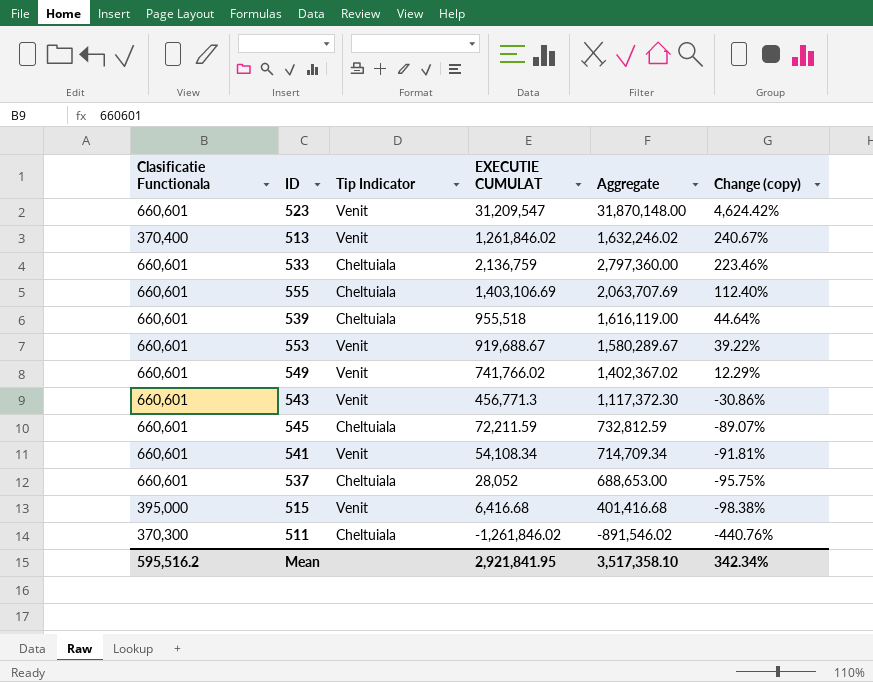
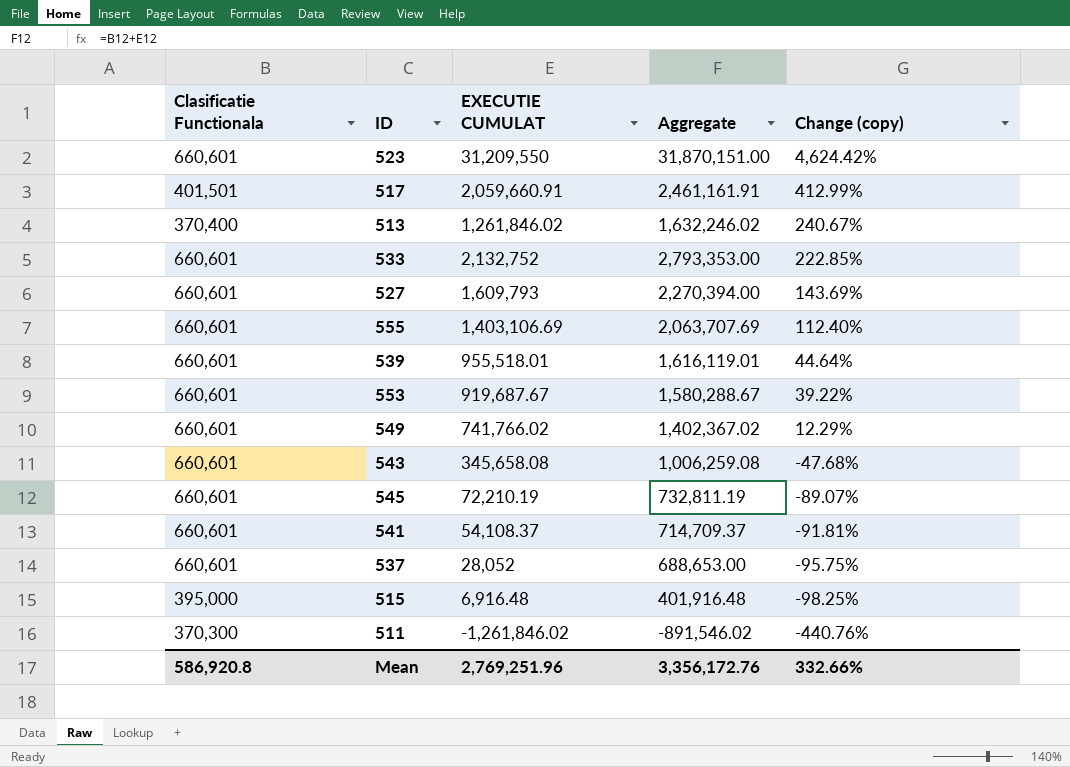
column Tip Indicator | position: 3 -> none
523 | EXECUTIE CUMULAT: 31,209,547 -> 31,209,550
523 | Aggregate: 31,870,148.00 -> 31,870,151.00
row 517: none -> 401,501 | 2,059,660.91 | 2,461,161.91 | 412.99%
533 | EXECUTIE CUMULAT: 2,136,759 -> 2,132,752
533 | Aggregate: 2,797,360.00 -> 2,793,353.00
533 | Change (copy): 223.46% -> 222.85%
row 527: none -> 660,601 | 1,609,793 | 2,270,394.00 | 143.69%
539 | EXECUTIE CUMULAT: 955,518 -> 955,518.01
539 | Aggregate: 1,616,119.00 -> 1,616,119.01
553 | EXECUTIE CUMULAT: 919,688.67 -> 919,687.67
553 | Aggregate: 1,580,289.67 -> 1,580,288.67
543 | EXECUTIE CUMULAT: 456,771.3 -> 345,658.08
543 | Aggregate: 1,117,372.30 -> 1,006,259.08
543 | Change (copy): -30.86% -> -47.68%
545 | EXECUTIE CUMULAT: 72,211.59 -> 72,210.19
545 | Aggregate: 732,812.59 -> 732,811.19
541 | EXECUTIE CUMULAT: 54,108.34 -> 54,108.37
541 | Aggregate: 714,709.34 -> 714,709.37
515 | EXECUTIE CUMULAT: 6,416.68 -> 6,916.48
515 | Aggregate: 401,416.68 -> 401,916.48
515 | Change (copy): -98.38% -> -98.25%
Mean | Clasificatie Functionala: 595,516.2 -> 586,920.8
Mean | EXECUTIE CUMULAT: 2,921,841.95 -> 2,769,251.96
Mean | Aggregate: 3,517,358.10 -> 3,356,172.76
Mean | Change (copy): 342.34% -> 332.66%

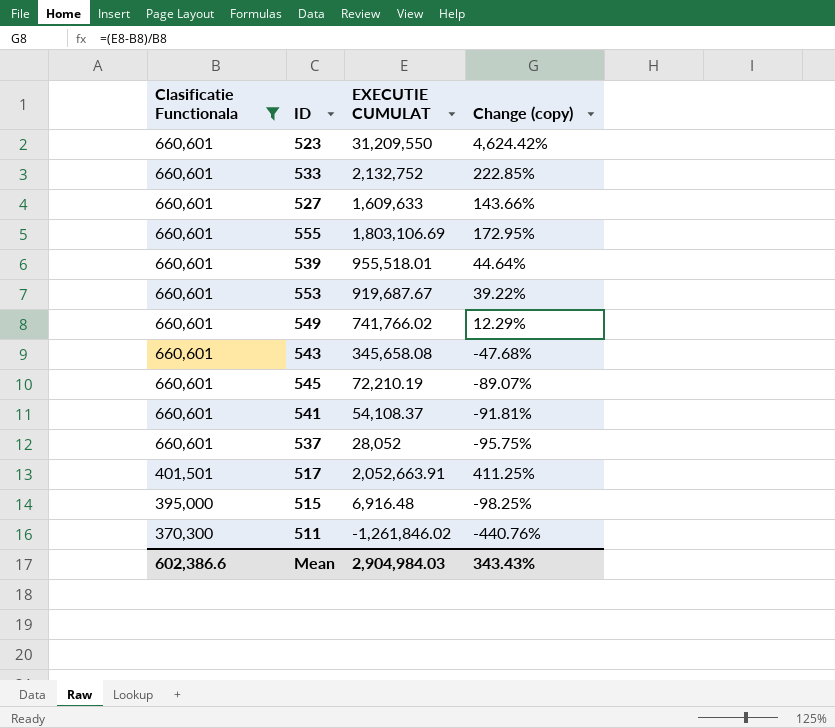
filter: none -> Clasificatie Functionala != 370,400
row order: Change (copy) descending -> Clasificatie Functionala descending
column Aggregate | formula: [Clasificatie Functionala] + [EXECUTIE CUMULAT] -> none
527 | EXECUTIE CUMULAT: 1,609,793 -> 1,609,633
527 | Change (copy): 143.69% -> 143.66%
555 | EXECUTIE CUMULAT: 1,403,106.69 -> 1,803,106.69
555 | Change (copy): 112.40% -> 172.95%
517 | EXECUTIE CUMULAT: 2,059,660.91 -> 2,052,663.91
517 | Change (copy): 412.99% -> 411.25%
Mean | Clasificatie Functionala: 586,920.8 -> 602,386.6
Mean | EXECUTIE CUMULAT: 2,769,251.96 -> 2,904,984.03
Mean | Change (copy): 332.66% -> 343.43%

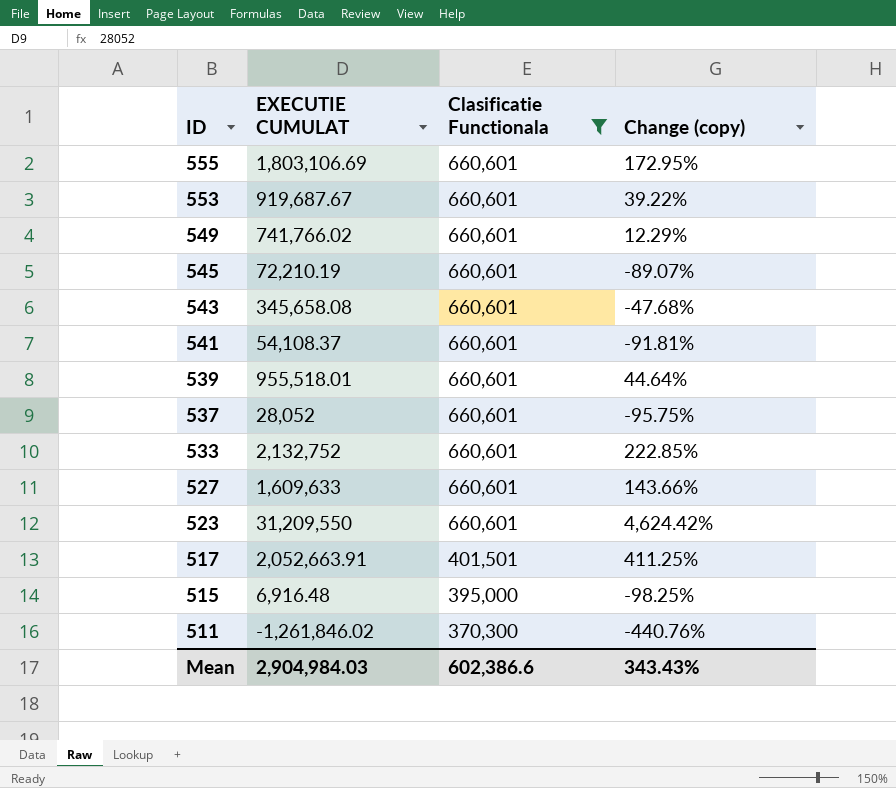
row order: Clasificatie Functionala descending -> ID descending
column Clasificatie Functionala | position: 1 -> 3

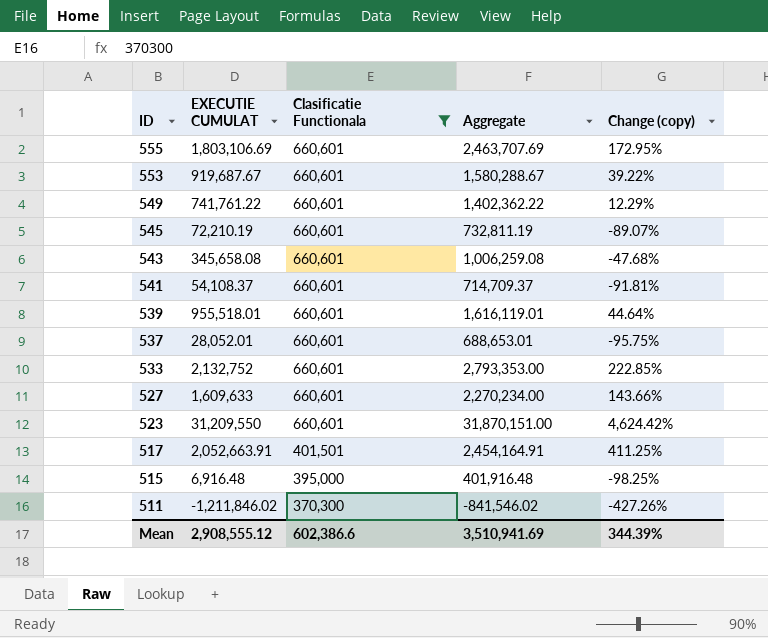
column Aggregate | formula: none -> [EXECUTIE CUMULAT] + [Clasificatie Functionala]
549 | EXECUTIE CUMULAT: 741,766.02 -> 741,761.22
537 | EXECUTIE CUMULAT: 28,052 -> 28,052.01
511 | EXECUTIE CUMULAT: -1,261,846.02 -> -1,211,846.02
511 | Change (copy): -440.76% -> -427.26%
Mean | EXECUTIE CUMULAT: 2,904,984.03 -> 2,908,555.12
Mean | Change (copy): 343.43% -> 344.39%

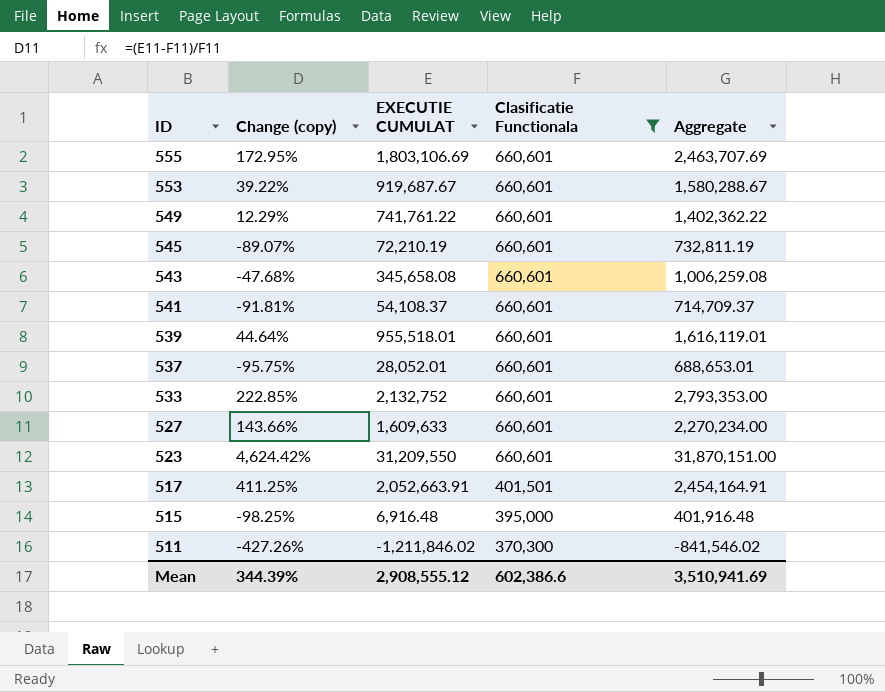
column Change (copy) | position: 5 -> 2

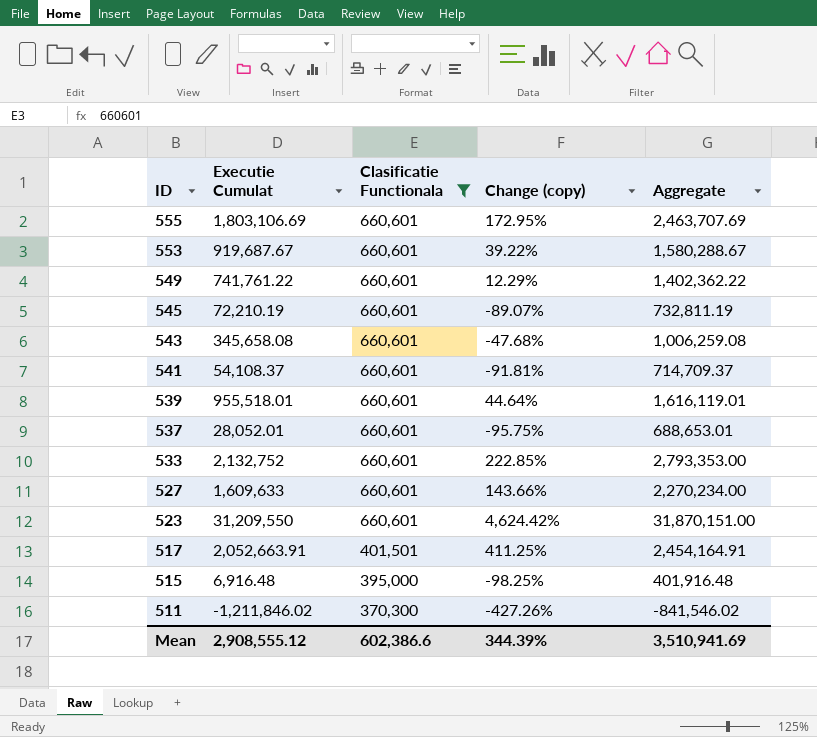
column name: EXECUTIE CUMULAT -> Executie Cumulat
column Change (copy) | position: 2 -> 4

